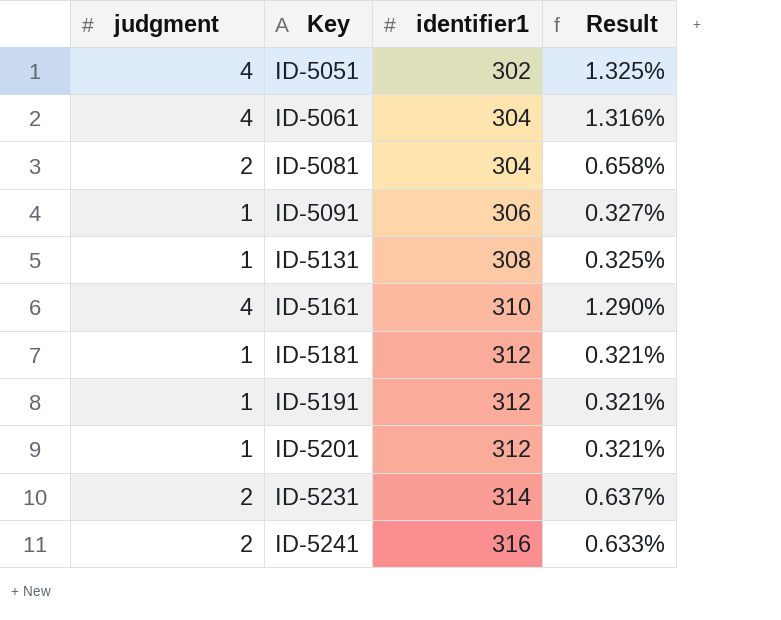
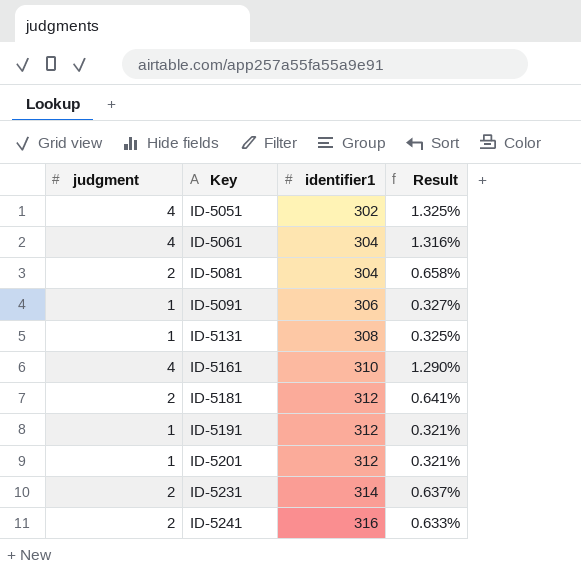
ID-5181 | judgment: 1 -> 2
ID-5181 | Result: 0.321% -> 0.641%

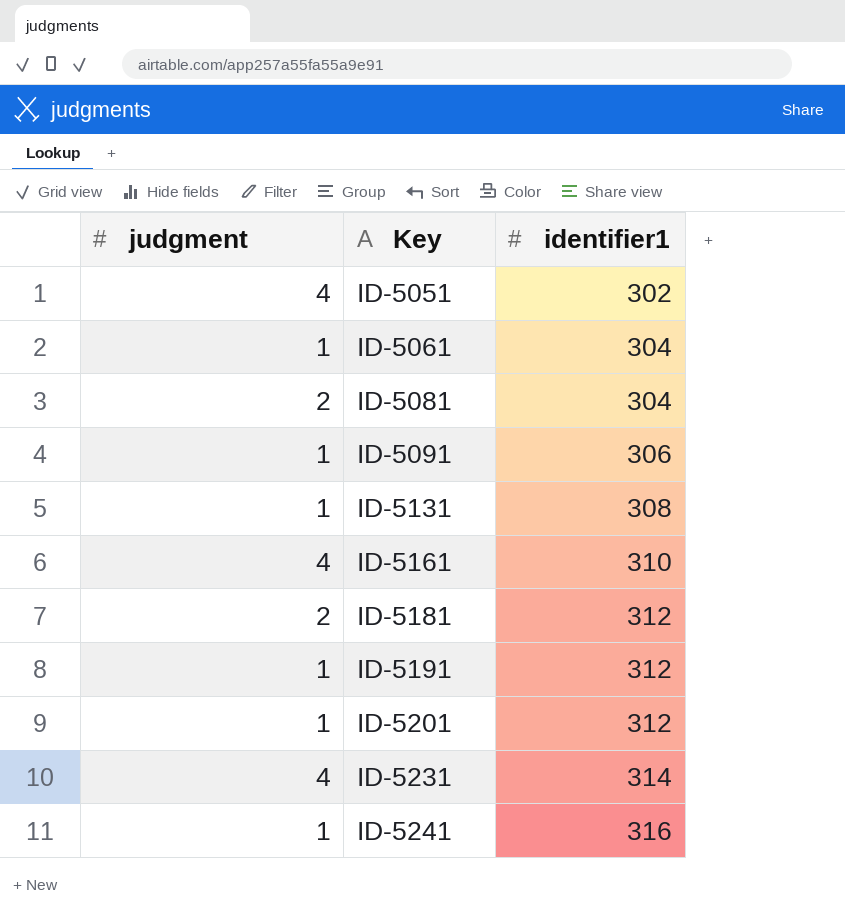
column Result | formula: [judgment] / [identifier1] -> none
ID-5061 | judgment: 4 -> 1
ID-5231 | judgment: 2 -> 4
ID-5241 | judgment: 2 -> 1

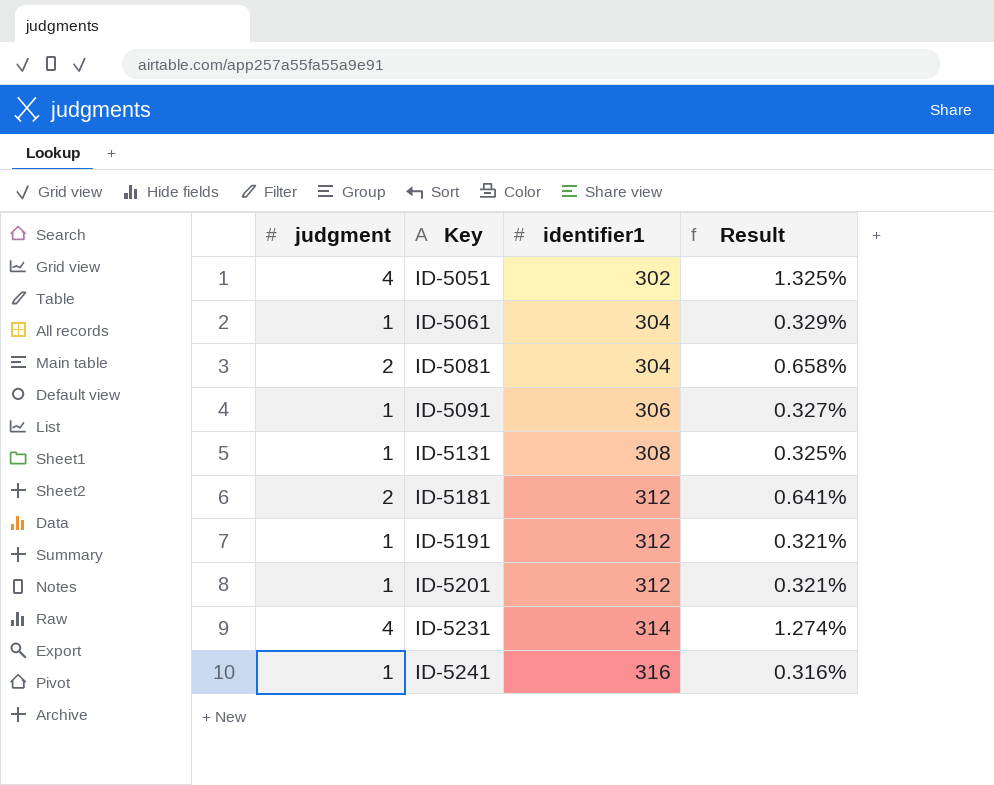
column Result | formula: none -> [judgment] / [identifier1]
row ID-5161: 4 | 310 -> none

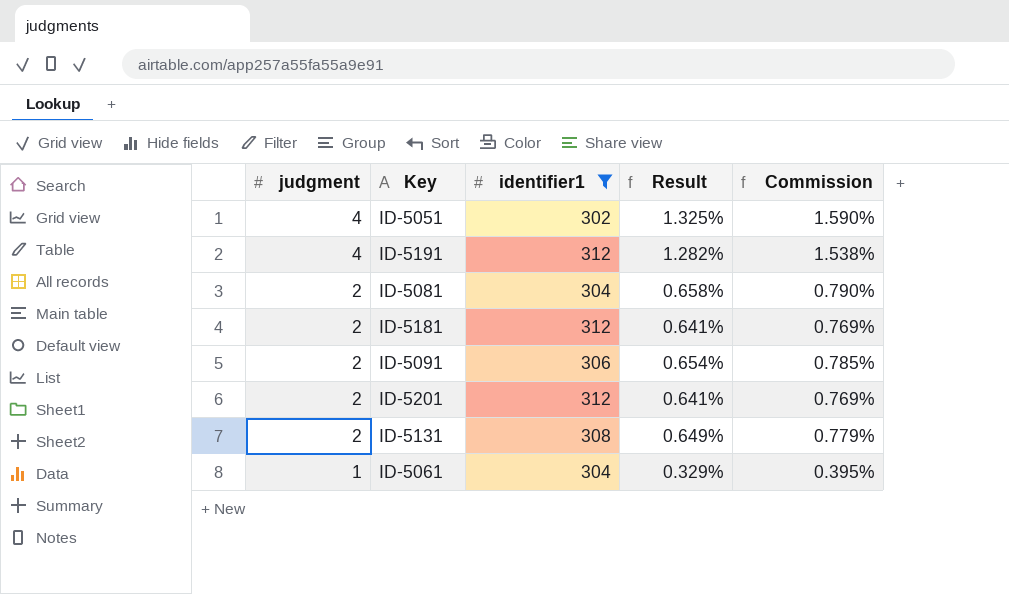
filter: none -> identifier1 <= 312
row order: Key ascending -> judgment descending
column Commission | formula: none -> [Result] * 1.2
ID-5191 | judgment: 1 -> 4
ID-5191 | Result: 0.321% -> 1.282%
ID-5091 | judgment: 1 -> 2
ID-5091 | Result: 0.327% -> 0.654%
ID-5201 | judgment: 1 -> 2
ID-5201 | Result: 0.321% -> 0.641%
ID-5131 | judgment: 1 -> 2
ID-5131 | Result: 0.325% -> 0.649%

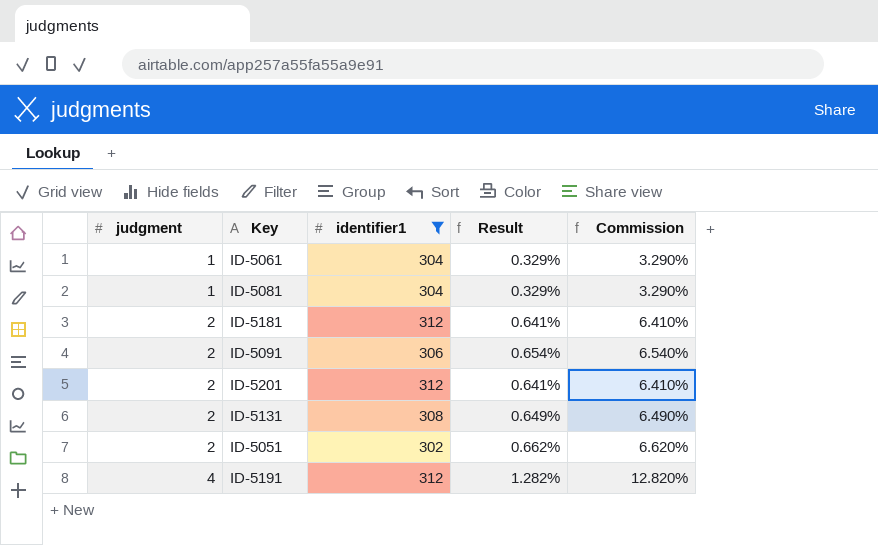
row order: judgment descending -> judgment ascending
column Commission | formula: [Result] * 1.2 -> [Result] * 10
ID-5081 | judgment: 2 -> 1
ID-5081 | Result: 0.658% -> 0.329%
ID-5051 | judgment: 4 -> 2
ID-5051 | Result: 1.325% -> 0.662%

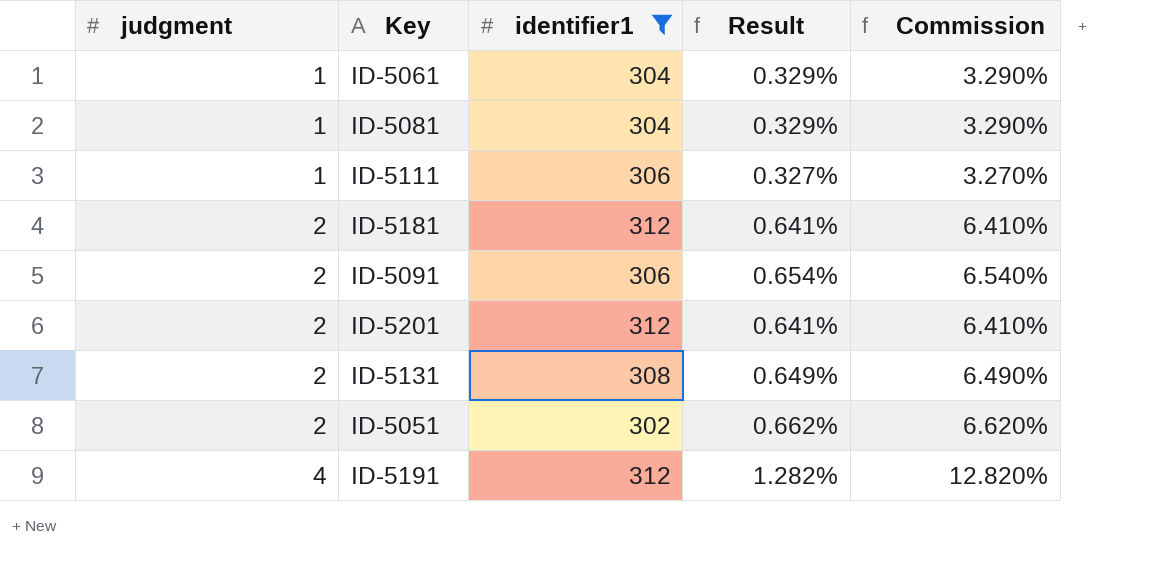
row ID-5111: none -> 1 | 306 | 0.327% | 3.270%

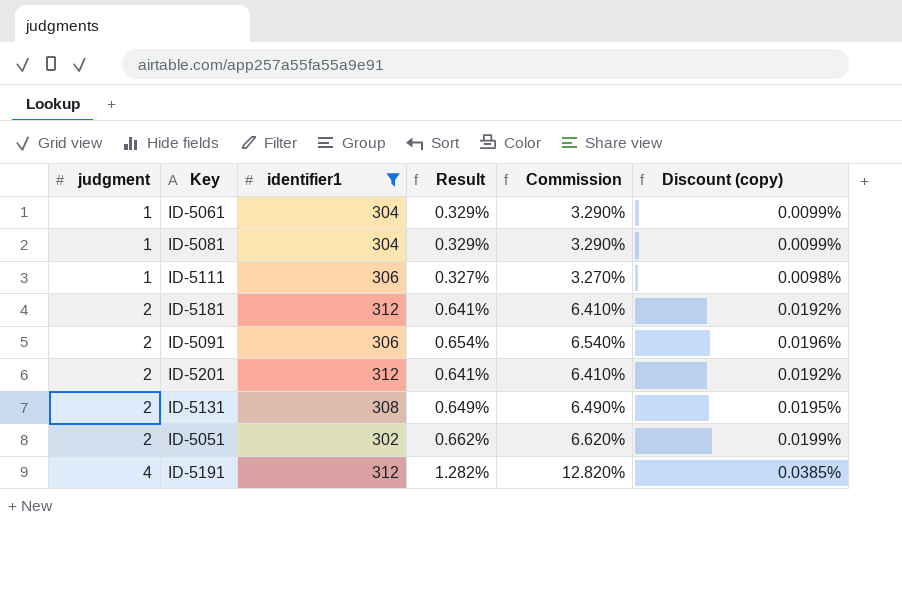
column Discount (copy) | formula: none -> [Result] * 0.03

